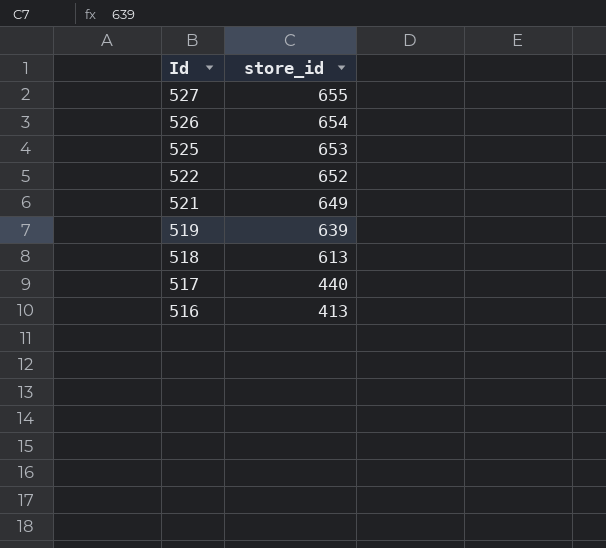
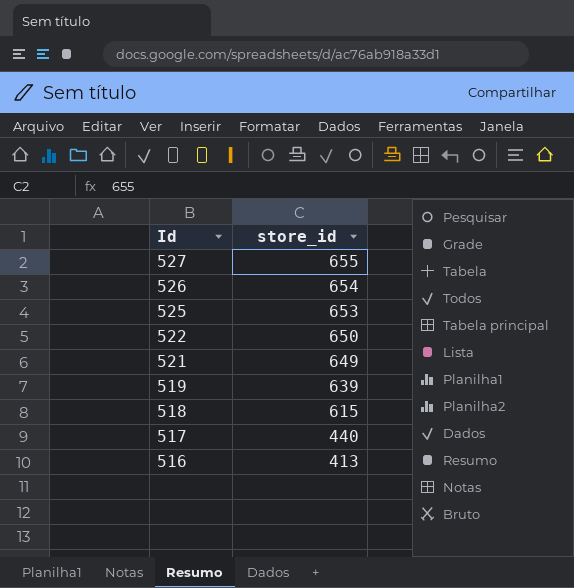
522 | store_id: 652 -> 650
518 | store_id: 613 -> 615

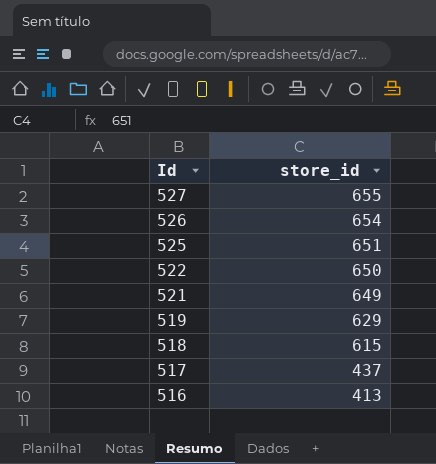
525 | store_id: 653 -> 651
519 | store_id: 639 -> 629
517 | store_id: 440 -> 437

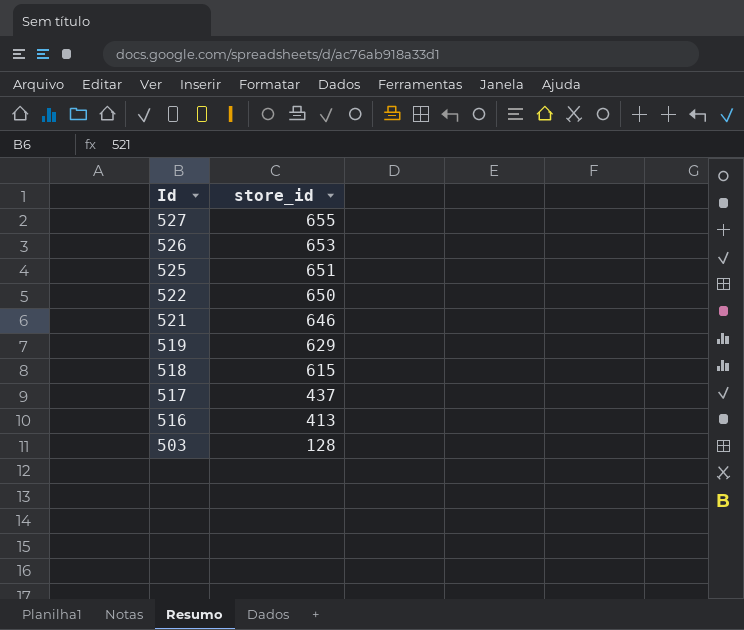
526 | store_id: 654 -> 653
521 | store_id: 649 -> 646
row 503: none -> 128

